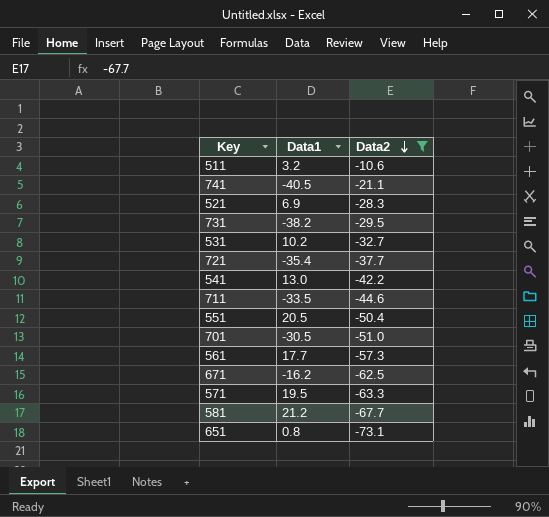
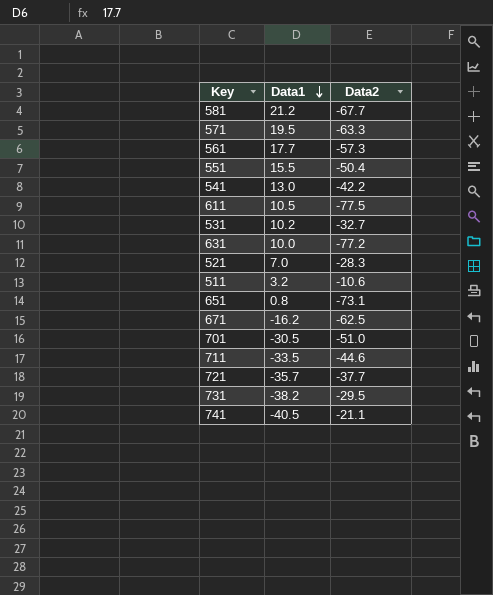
filter: Data2 >= -73.1 -> none
row order: Data2 descending -> Data1 descending
551 | Data1: 20.5 -> 15.5
521 | Data1: 6.9 -> 7.0
721 | Data1: -35.4 -> -35.7

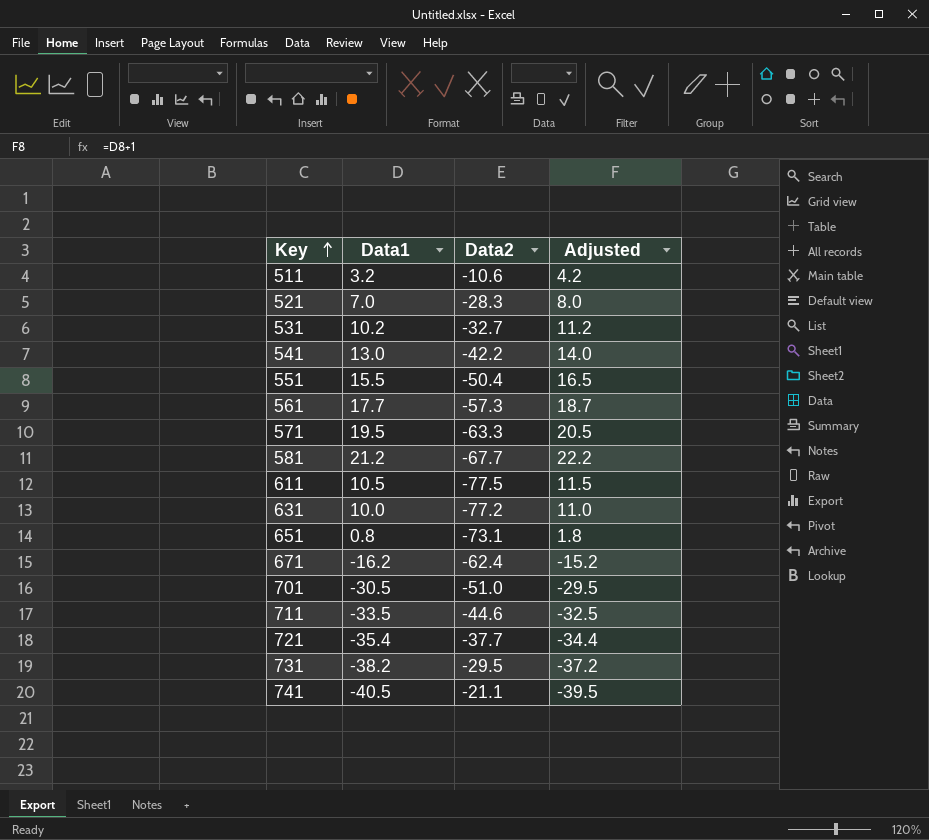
row order: Data1 descending -> Key ascending
column Adjusted | formula: none -> [Data1] + 1
671 | Data2: -62.5 -> -62.4
721 | Data1: -35.7 -> -35.4

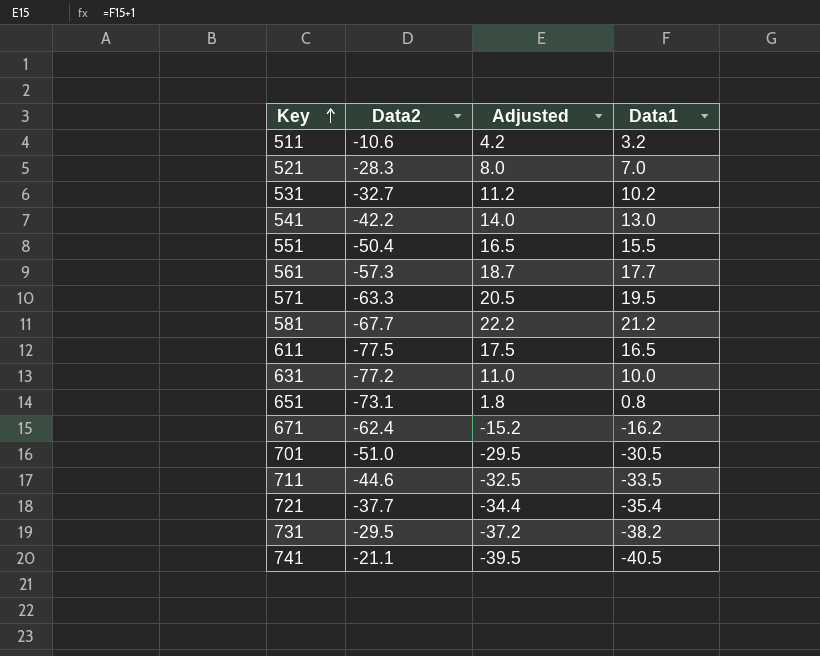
column Data1 | position: 2 -> 4
611 | Adjusted: 11.5 -> 17.5
611 | Data1: 10.5 -> 16.5

